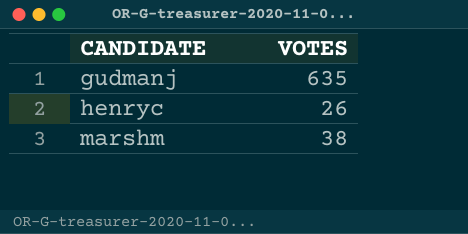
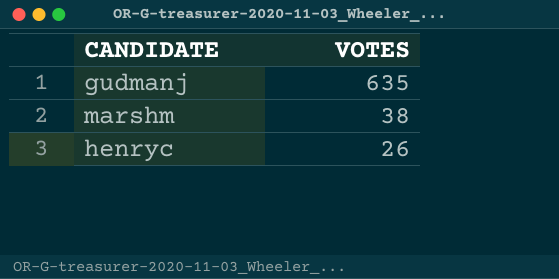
row order: CANDIDATE ascending -> VOTES descending

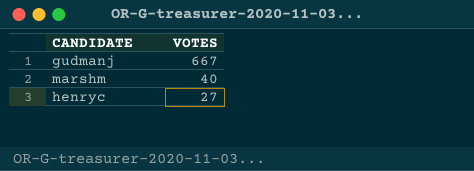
gudmanj | VOTES: 635 -> 667
marshm | VOTES: 38 -> 40
henryc | VOTES: 26 -> 27

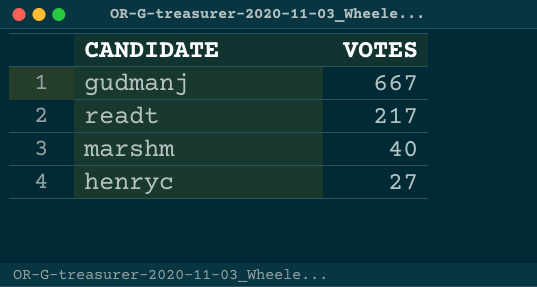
row readt: none -> 217

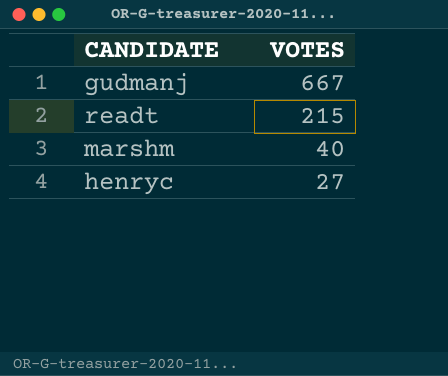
readt | VOTES: 217 -> 215

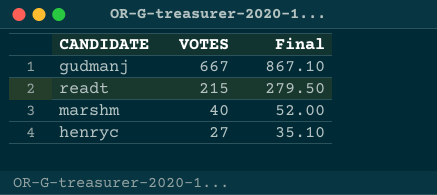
column Final | formula: none -> [VOTES] * 1.3

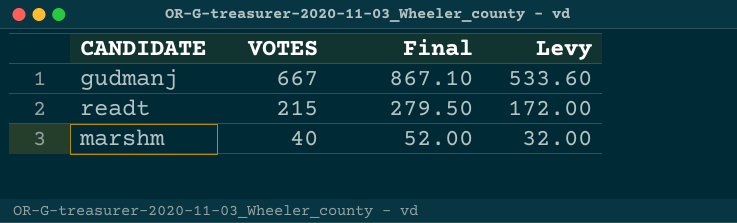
column Levy | formula: none -> [VOTES] * 0.8
row henryc: 27 | 35.10 -> none

